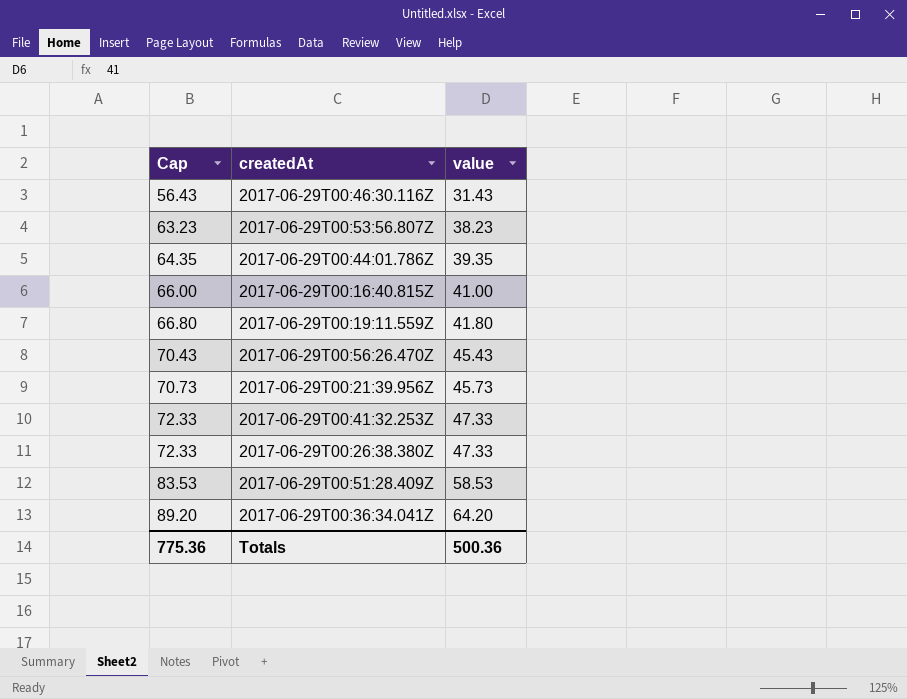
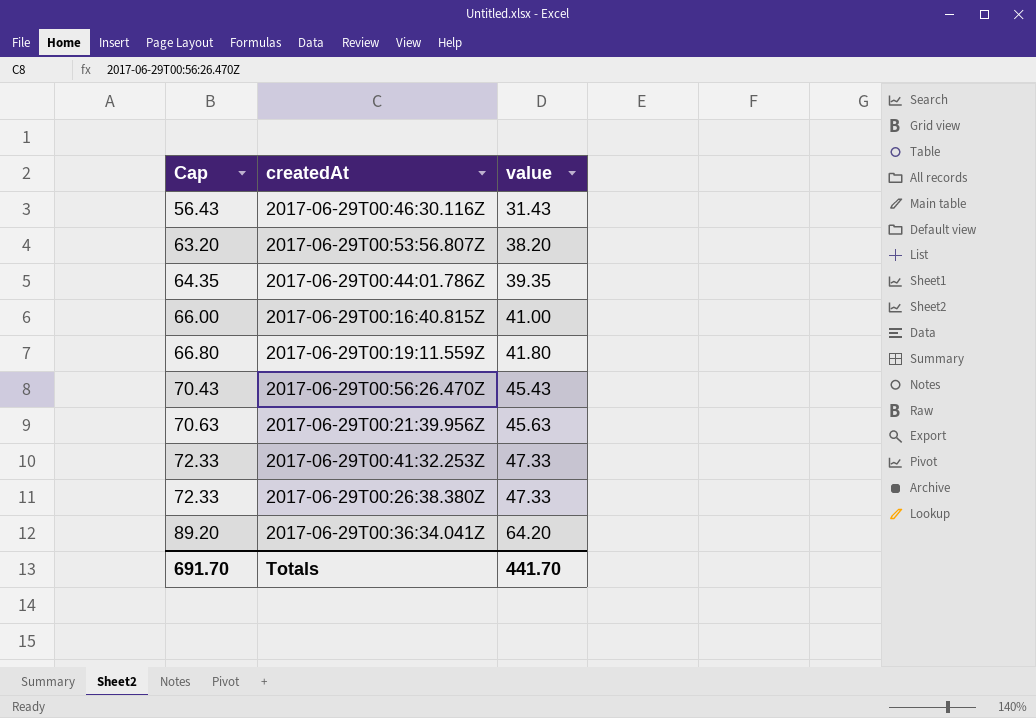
row 2017-06-29T00:51:28.409Z: 83.53 | 58.53 -> none
2017-06-29T00:53:56.807Z | Cap: 63.23 -> 63.20
2017-06-29T00:53:56.807Z | value: 38.23 -> 38.20
2017-06-29T00:21:39.956Z | Cap: 70.73 -> 70.63
2017-06-29T00:21:39.956Z | value: 45.73 -> 45.63
Totals | Cap: 775.36 -> 691.70
Totals | value: 500.36 -> 441.70

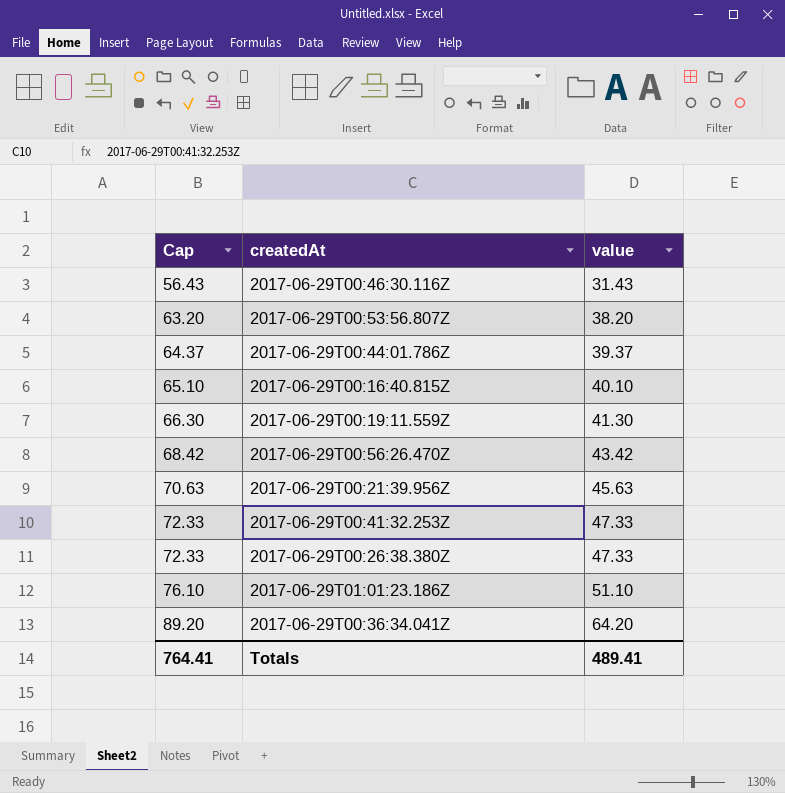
2017-06-29T00:44:01.786Z | Cap: 64.35 -> 64.37
2017-06-29T00:44:01.786Z | value: 39.35 -> 39.37
2017-06-29T00:16:40.815Z | Cap: 66.00 -> 65.10
2017-06-29T00:16:40.815Z | value: 41.00 -> 40.10
2017-06-29T00:19:11.559Z | Cap: 66.80 -> 66.30
2017-06-29T00:19:11.559Z | value: 41.80 -> 41.30
2017-06-29T00:56:26.470Z | Cap: 70.43 -> 68.42
2017-06-29T00:56:26.470Z | value: 45.43 -> 43.42
row 2017-06-29T01:01:23.186Z: none -> 76.10 | 51.10
Totals | Cap: 691.70 -> 764.41
Totals | value: 441.70 -> 489.41

